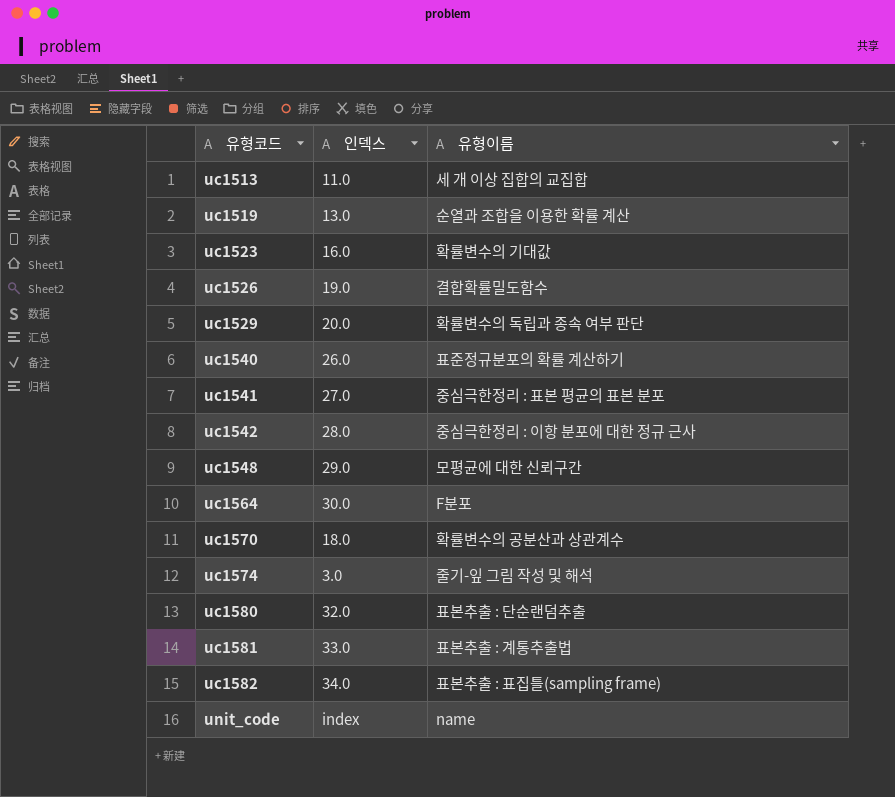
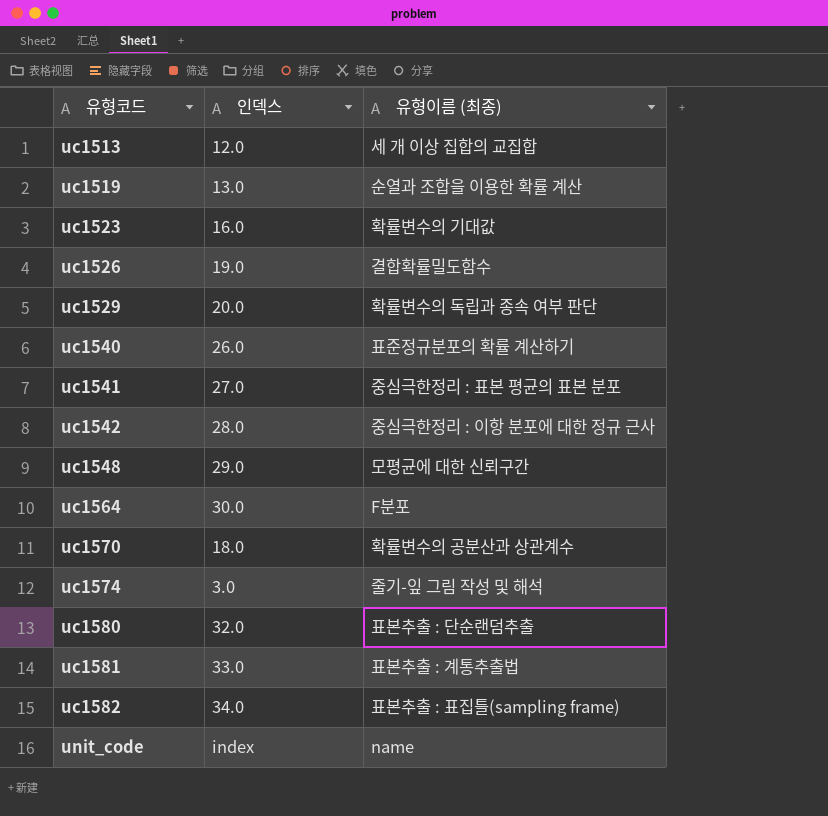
column name: 유형이름 -> 유형이름 (최종)
uc1513 | 인덱스: 11.0 -> 12.0

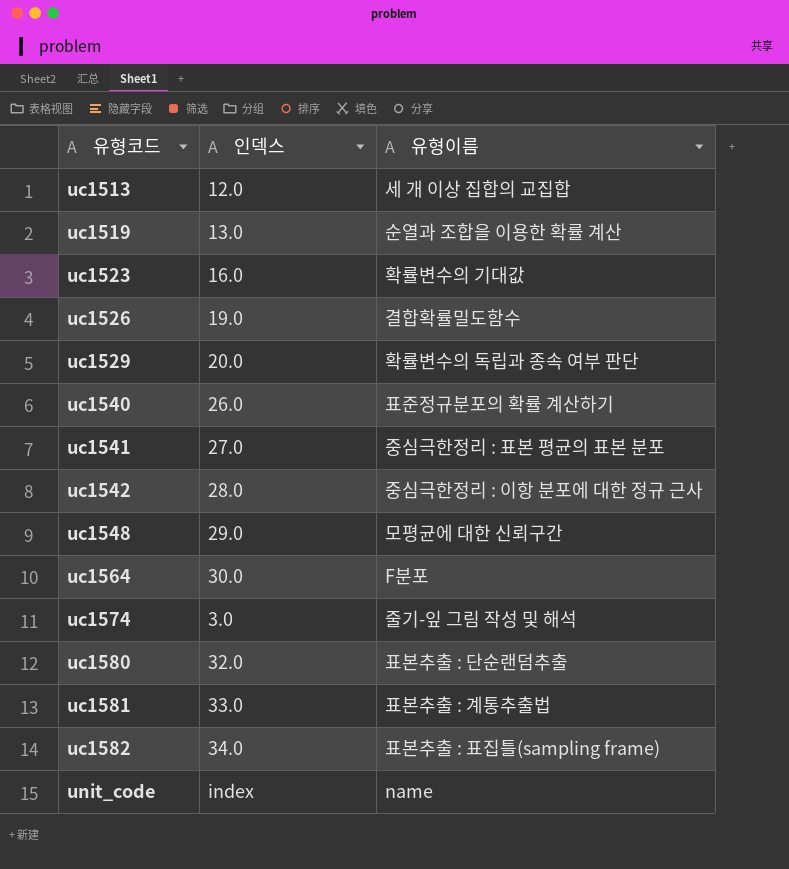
column name: 유형이름 (최종) -> 유형이름
row uc1570: 18.0 | 확률변수의 공분산과 상관계수 -> none

